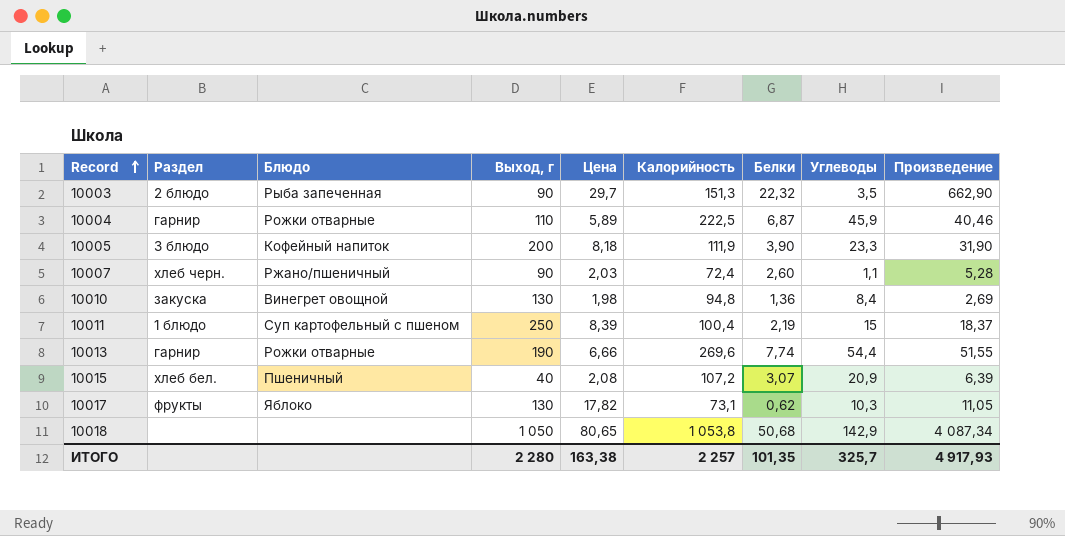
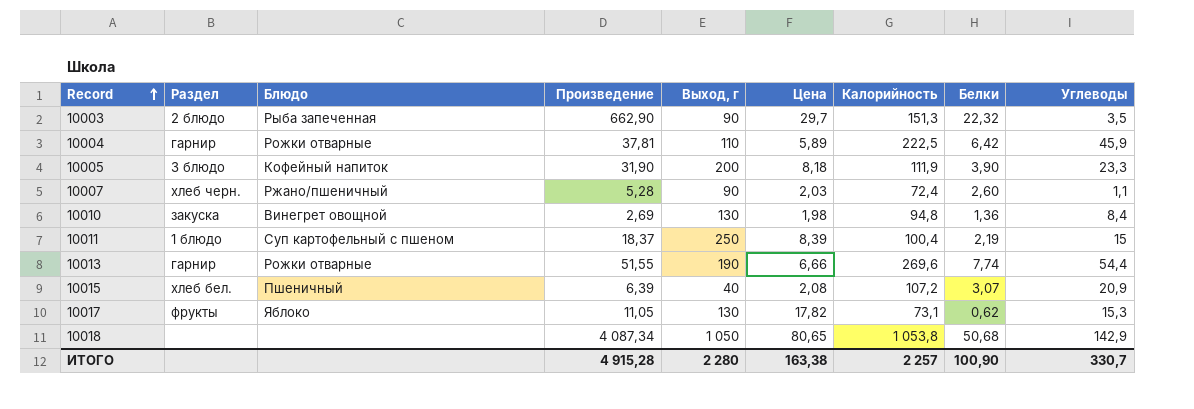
column Произведение | position: 9 -> 4
10004 | Произведение: 40,46 -> 37,81
10004 | Белки: 6,87 -> 6,42
10017 | Углеводы: 10,3 -> 15,3
ИТОГО | Произведение: 4 917,93 -> 4 915,28
ИТОГО | Белки: 101,35 -> 100,90
ИТОГО | Углеводы: 325,7 -> 330,7

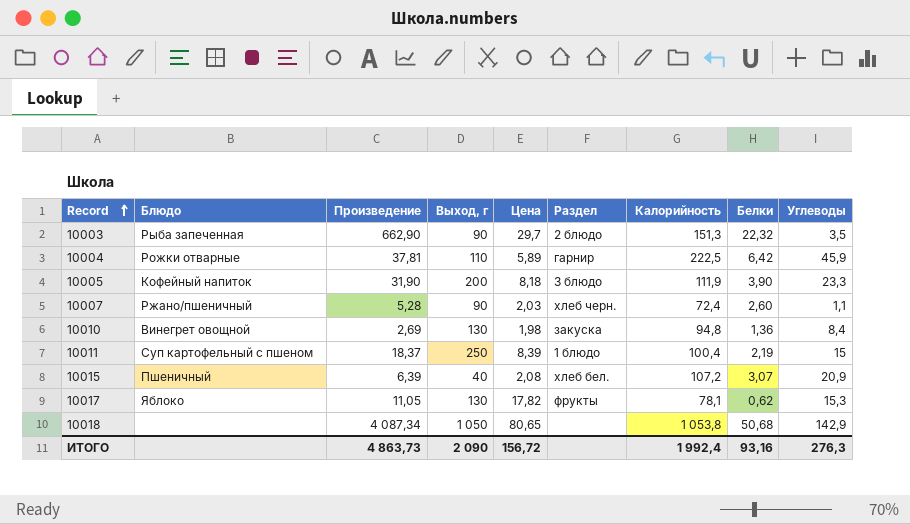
column Раздел | position: 2 -> 6
row 10013: гарнир | Рожки отварные | 51,55 | 190 | 6,66 | 269,6 | 7,74 | 54,4 -> none
10017 | Калорийность: 73,1 -> 78,1
ИТОГО | Произведение: 4 915,28 -> 4 863,73
ИТОГО | Выход, г: 2 280 -> 2 090
ИТОГО | Цена: 163,38 -> 156,72
ИТОГО | Калорийность: 2 257 -> 1 992,4
ИТОГО | Белки: 100,90 -> 93,16
ИТОГО | Углеводы: 330,7 -> 276,3

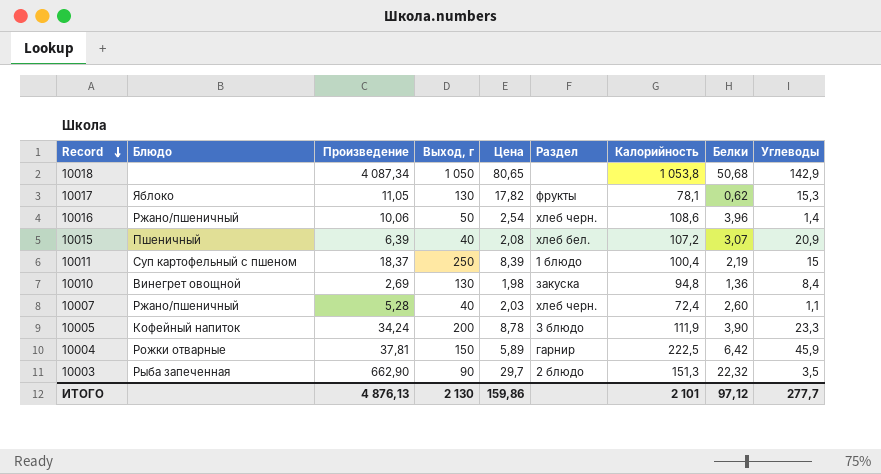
row order: Record ascending -> Record descending
row 10016: none -> Ржано/пшеничный | 10,06 | 50 | 2,54 | хлеб черн. | 108,6 | 3,96 | 1,4
10007 | Выход, г: 90 -> 40
10005 | Произведение: 31,90 -> 34,24
10005 | Цена: 8,18 -> 8,78
10004 | Выход, г: 110 -> 150
ИТОГО | Произведение: 4 863,73 -> 4 876,13
ИТОГО | Выход, г: 2 090 -> 2 130
ИТОГО | Цена: 156,72 -> 159,86
ИТОГО | Калорийность: 1 992,4 -> 2 101
ИТОГО | Белки: 93,16 -> 97,12
ИТОГО | Углеводы: 276,3 -> 277,7

